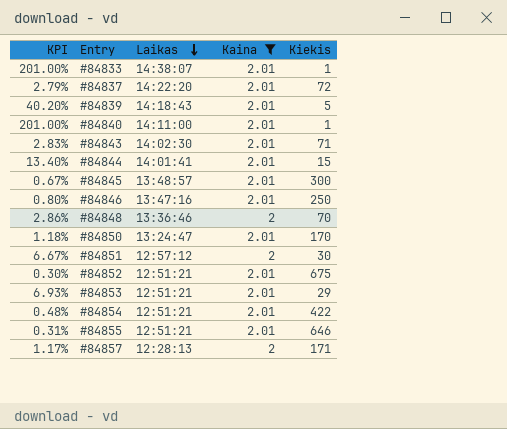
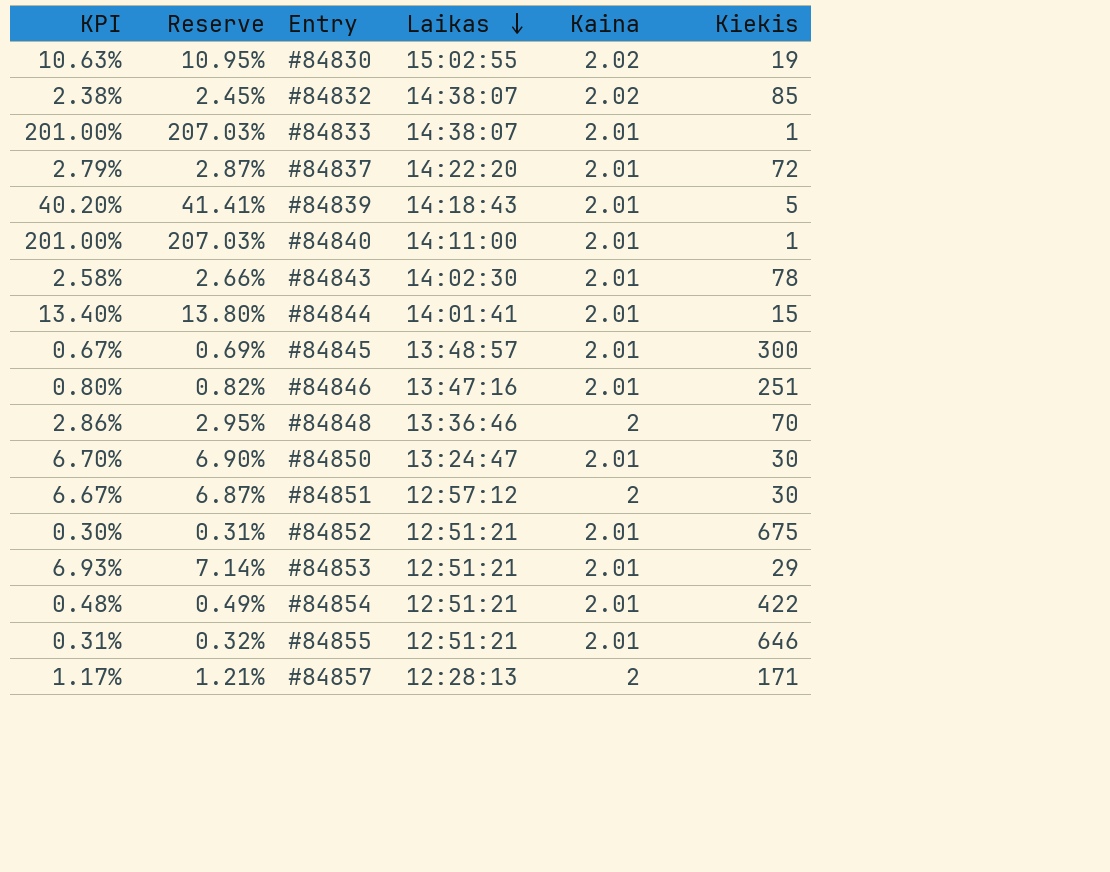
filter: Kaina != 2.02 -> none
column Reserve | formula: none -> [KPI] * 1.03
#84843 | KPI: 2.83% -> 2.58%
#84843 | Kiekis: 71 -> 78
#84846 | Kiekis: 250 -> 251
#84850 | KPI: 1.18% -> 6.70%
#84850 | Kiekis: 170 -> 30

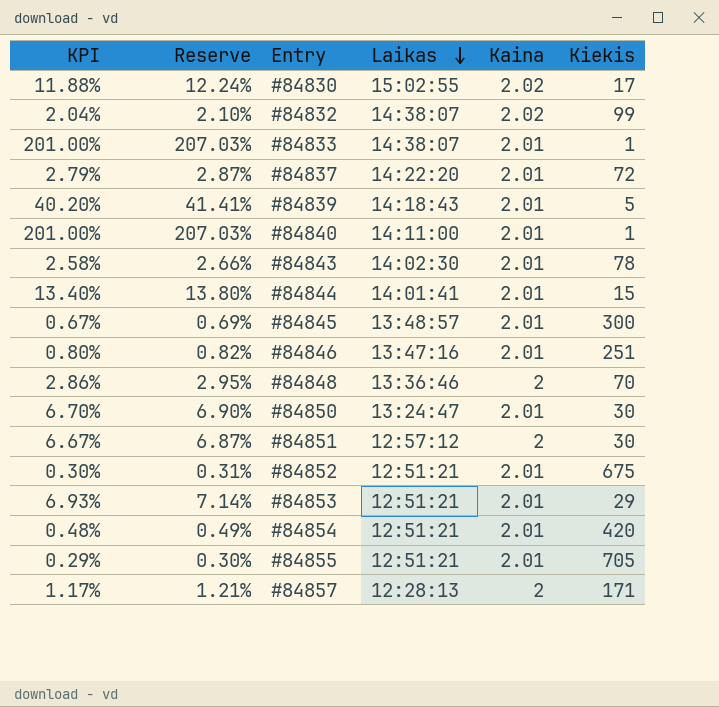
#84830 | KPI: 10.63% -> 11.88%
#84830 | Reserve: 10.95% -> 12.24%
#84830 | Kiekis: 19 -> 17
#84832 | KPI: 2.38% -> 2.04%
#84832 | Reserve: 2.45% -> 2.10%
#84832 | Kiekis: 85 -> 99
#84854 | Kiekis: 422 -> 420
#84855 | KPI: 0.31% -> 0.29%
#84855 | Reserve: 0.32% -> 0.30%
#84855 | Kiekis: 646 -> 705

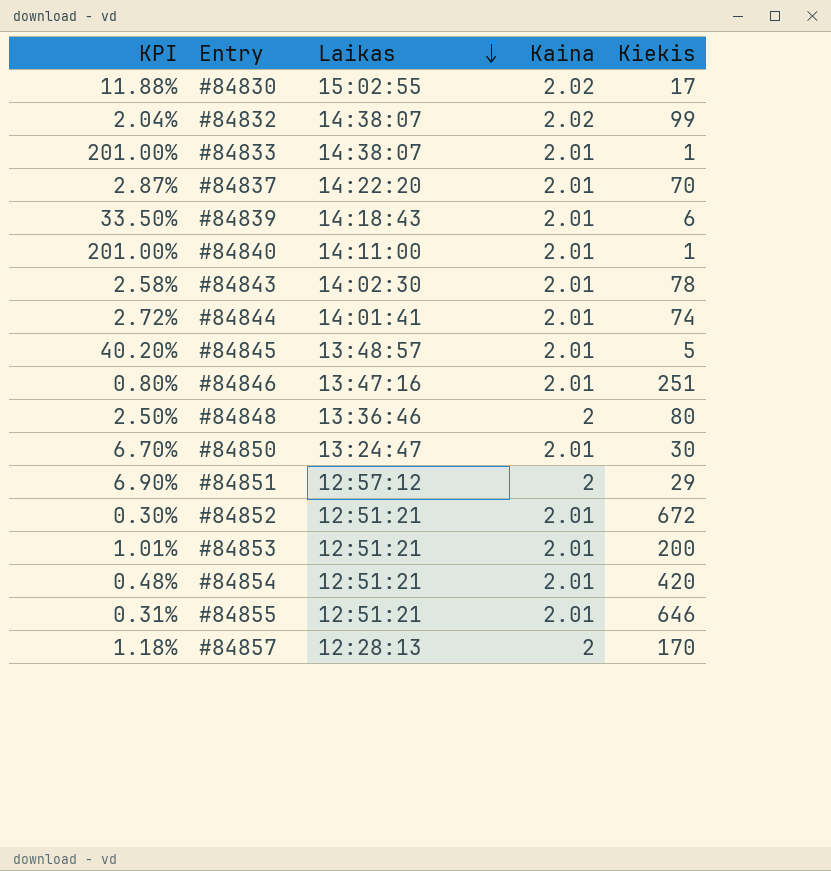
column Reserve | formula: [KPI] * 1.03 -> none
#84837 | KPI: 2.79% -> 2.87%
#84837 | Kiekis: 72 -> 70
#84839 | KPI: 40.20% -> 33.50%
#84839 | Kiekis: 5 -> 6
#84844 | KPI: 13.40% -> 2.72%
#84844 | Kiekis: 15 -> 74
#84845 | KPI: 0.67% -> 40.20%
#84845 | Kiekis: 300 -> 5
#84848 | KPI: 2.86% -> 2.50%
#84848 | Kiekis: 70 -> 80
#84851 | KPI: 6.67% -> 6.90%
#84851 | Kiekis: 30 -> 29
#84852 | Kiekis: 675 -> 672
#84853 | KPI: 6.93% -> 1.01%
#84853 | Kiekis: 29 -> 200
#84855 | KPI: 0.29% -> 0.31%
#84855 | Kiekis: 705 -> 646
#84857 | KPI: 1.17% -> 1.18%
#84857 | Kiekis: 171 -> 170

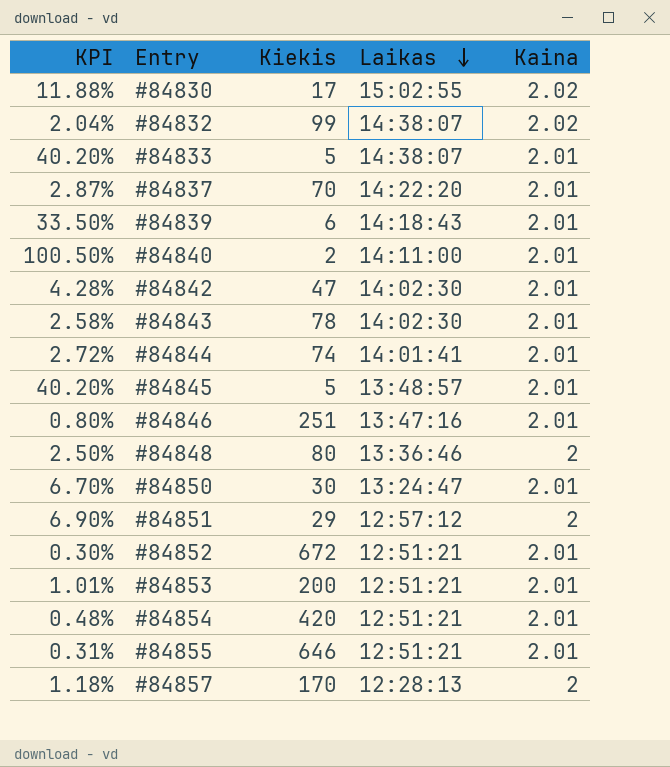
column Kiekis | position: 5 -> 3
#84833 | KPI: 201.00% -> 40.20%
#84833 | Kiekis: 1 -> 5
#84840 | KPI: 201.00% -> 100.50%
#84840 | Kiekis: 1 -> 2
row #84842: none -> 4.28% | 47 | 14:02:30 | 2.01

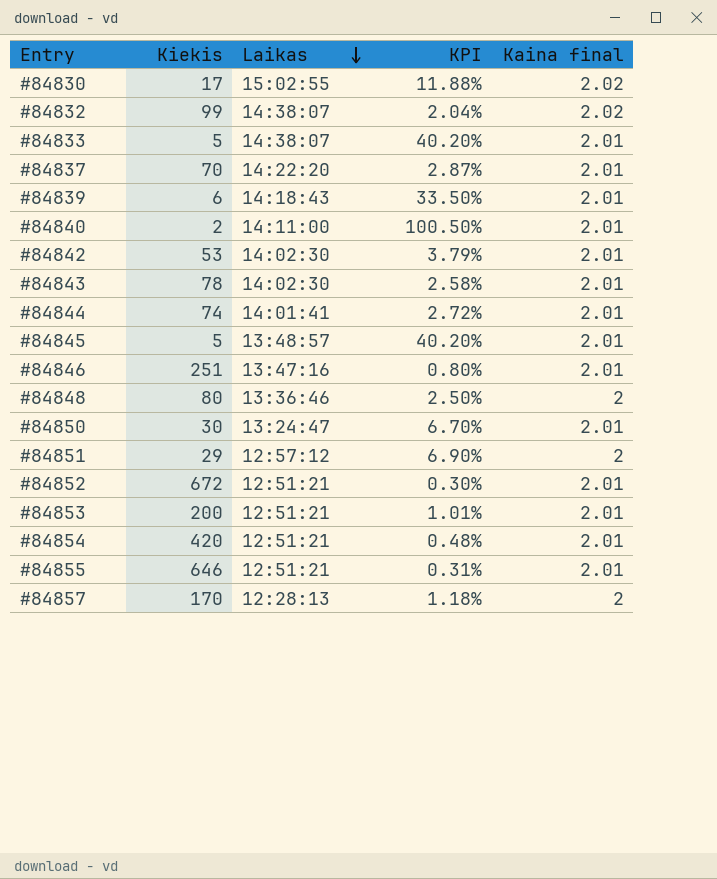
column KPI | position: 1 -> 4
column name: Kaina -> Kaina final
#84842 | Kiekis: 47 -> 53
#84842 | KPI: 4.28% -> 3.79%

